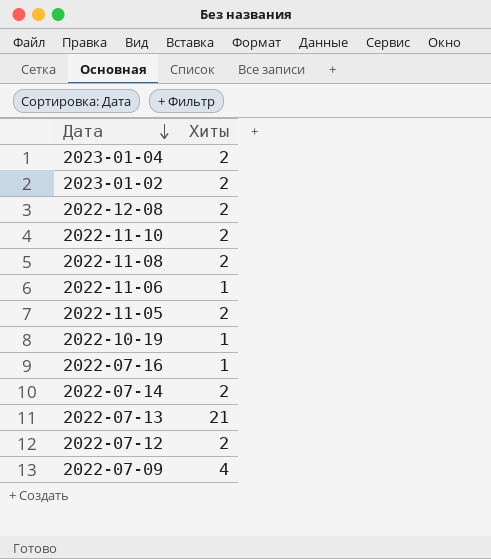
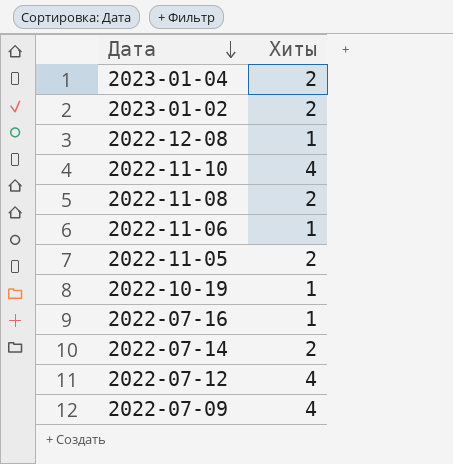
row 2022-07-13: 21 -> none
2022-12-08 | Хиты: 2 -> 1
2022-11-10 | Хиты: 2 -> 4
2022-07-12 | Хиты: 2 -> 4

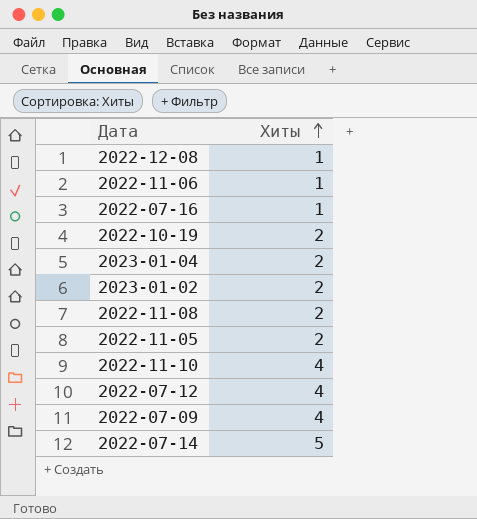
row order: Дата descending -> Хиты ascending
2022-10-19 | Хиты: 1 -> 2
2022-07-14 | Хиты: 2 -> 5

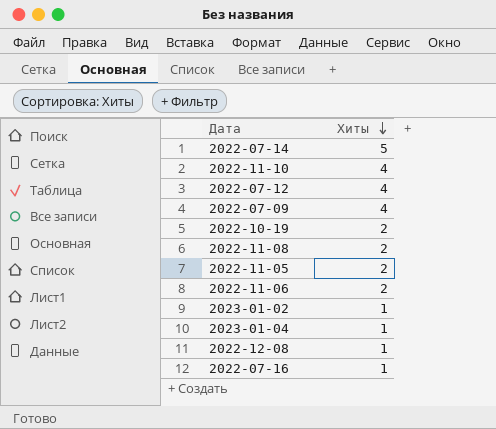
row order: Хиты ascending -> Хиты descending
2022-11-06 | Хиты: 1 -> 2
2023-01-02 | Хиты: 2 -> 1
2023-01-04 | Хиты: 2 -> 1

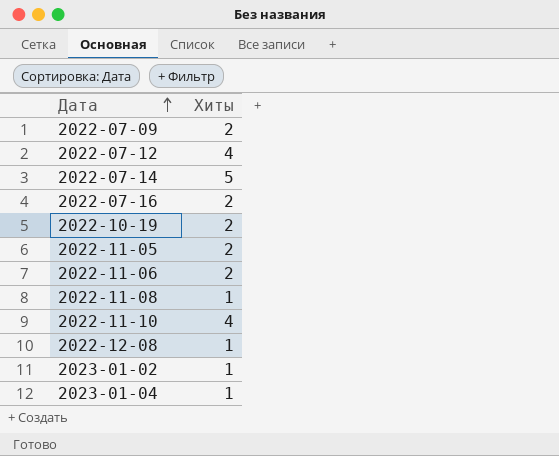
row order: Хиты descending -> Дата ascending
2022-07-09 | Хиты: 4 -> 2
2022-07-16 | Хиты: 1 -> 2
2022-11-08 | Хиты: 2 -> 1

